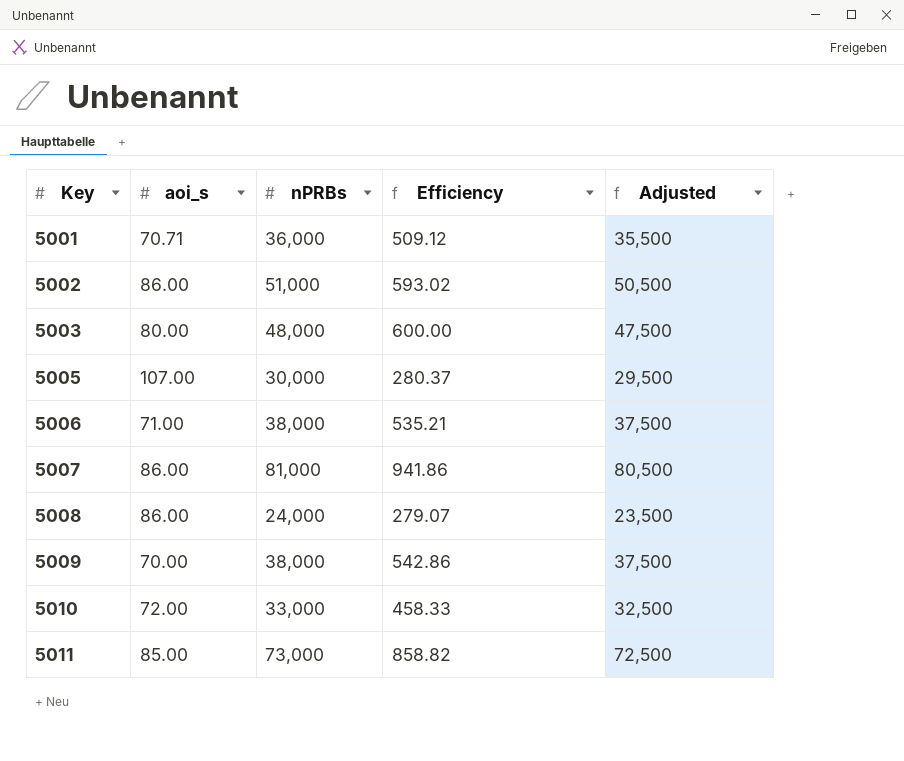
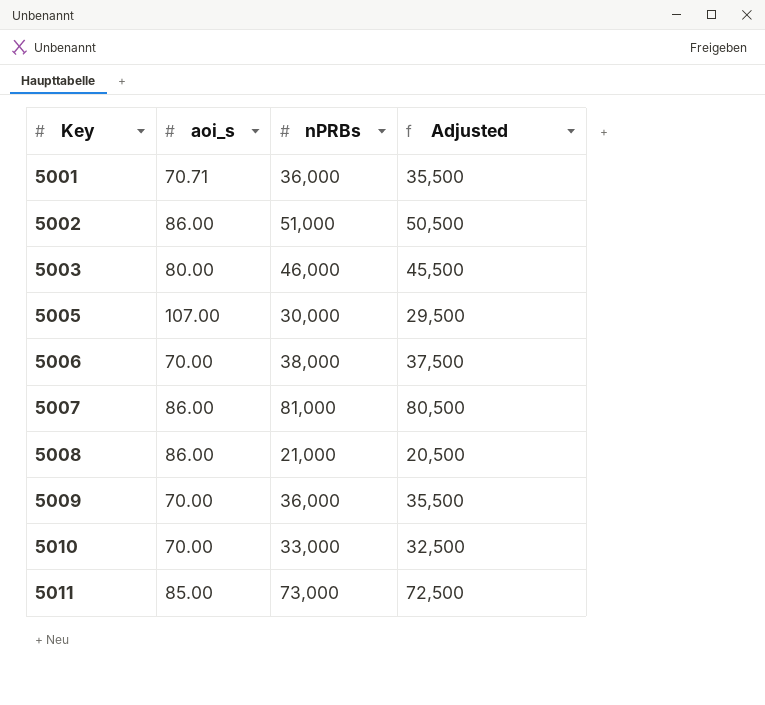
column Efficiency | formula: [nPRBs] / [aoi_s] -> none
5003 | nPRBs: 48,000 -> 46,000
5003 | Adjusted: 47,500 -> 45,500
5006 | aoi_s: 71.00 -> 70.00
5008 | nPRBs: 24,000 -> 21,000
5008 | Adjusted: 23,500 -> 20,500
5009 | nPRBs: 38,000 -> 36,000
5009 | Adjusted: 37,500 -> 35,500
5010 | aoi_s: 72.00 -> 70.00

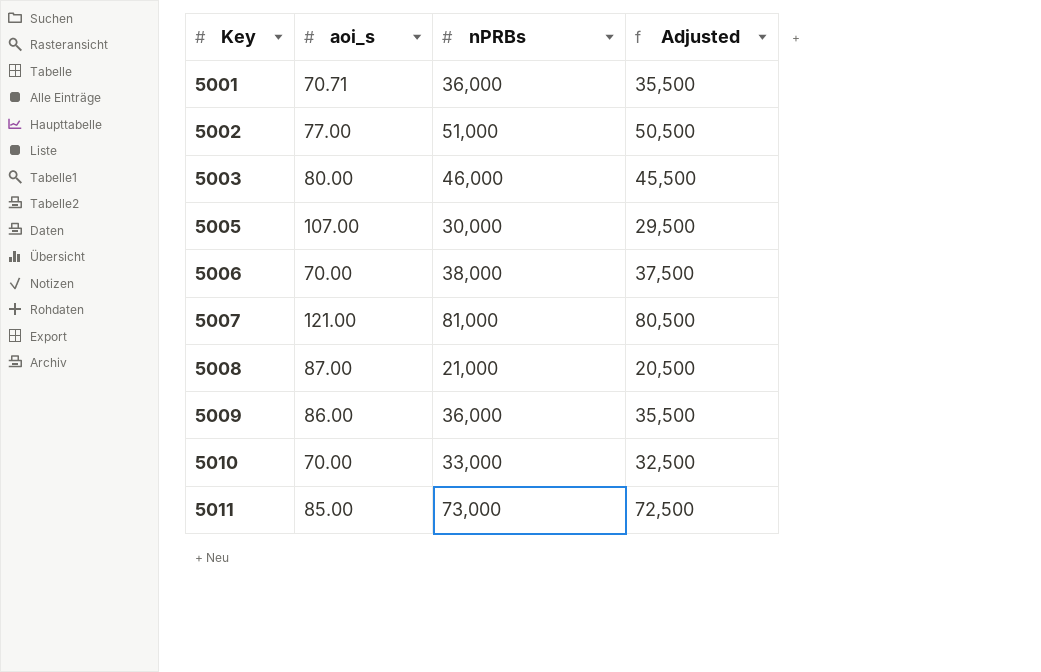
5002 | aoi_s: 86.00 -> 77.00
5007 | aoi_s: 86.00 -> 121.00
5008 | aoi_s: 86.00 -> 87.00
5009 | aoi_s: 70.00 -> 86.00

